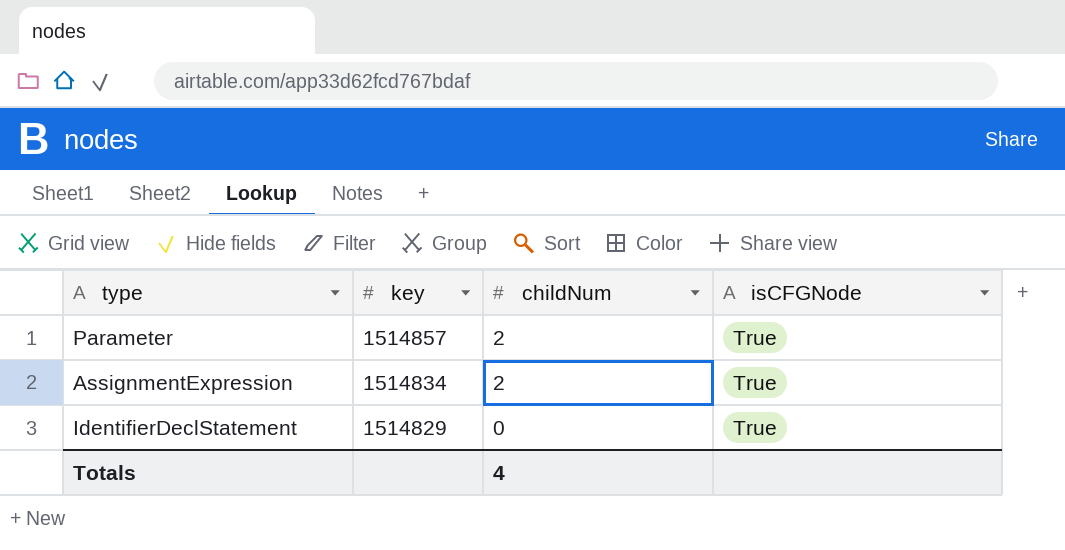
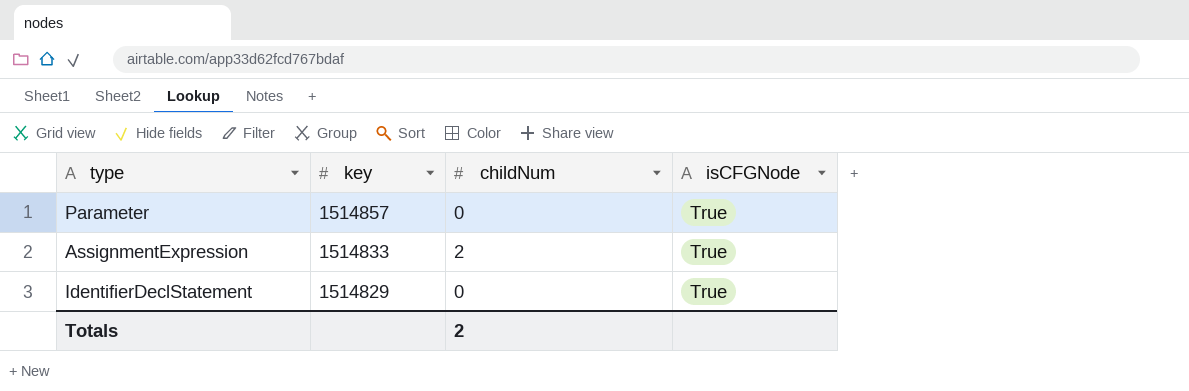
Parameter | childNum: 2 -> 0
AssignmentExpression | key: 1514834 -> 1514833
Totals | childNum: 4 -> 2

